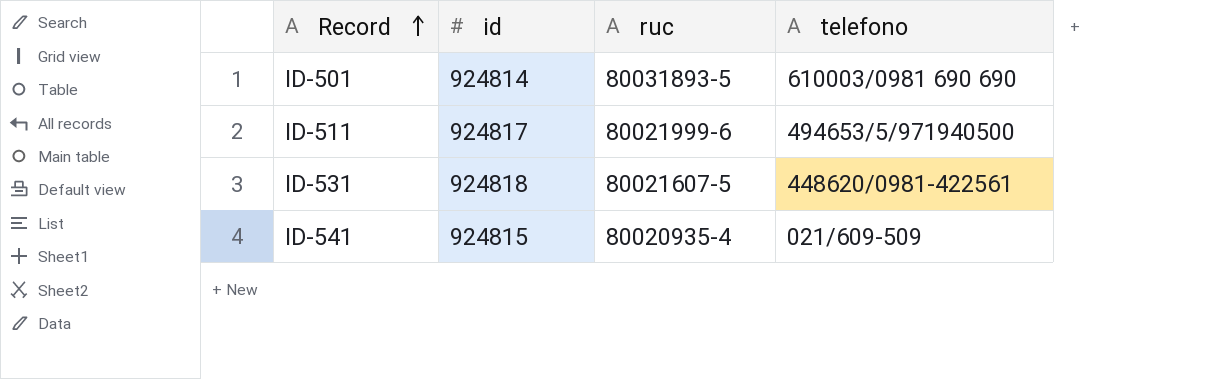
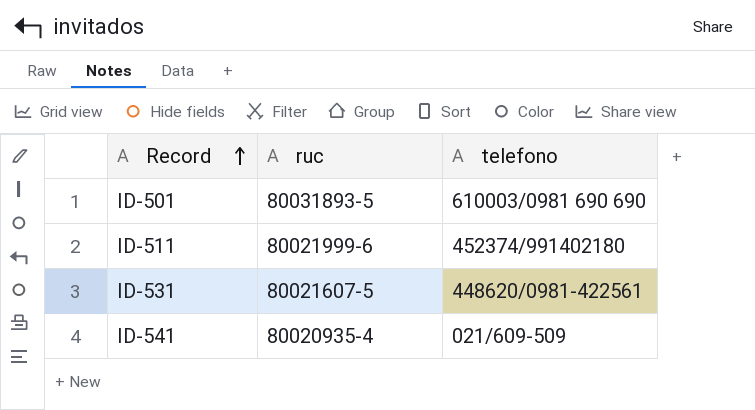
column id | position: 2 -> none
ID-511 | telefono: 494653/5/971940500 -> 452374/991402180

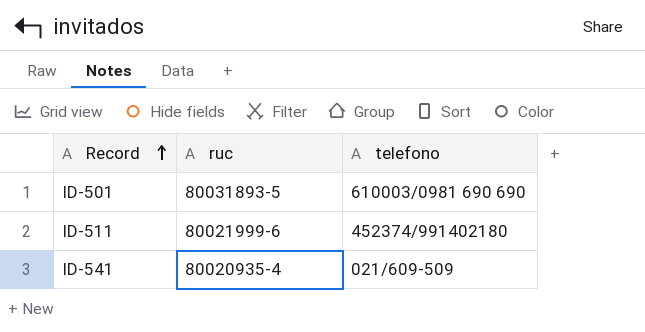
row ID-531: 80021607-5 | 448620/0981-422561 -> none

